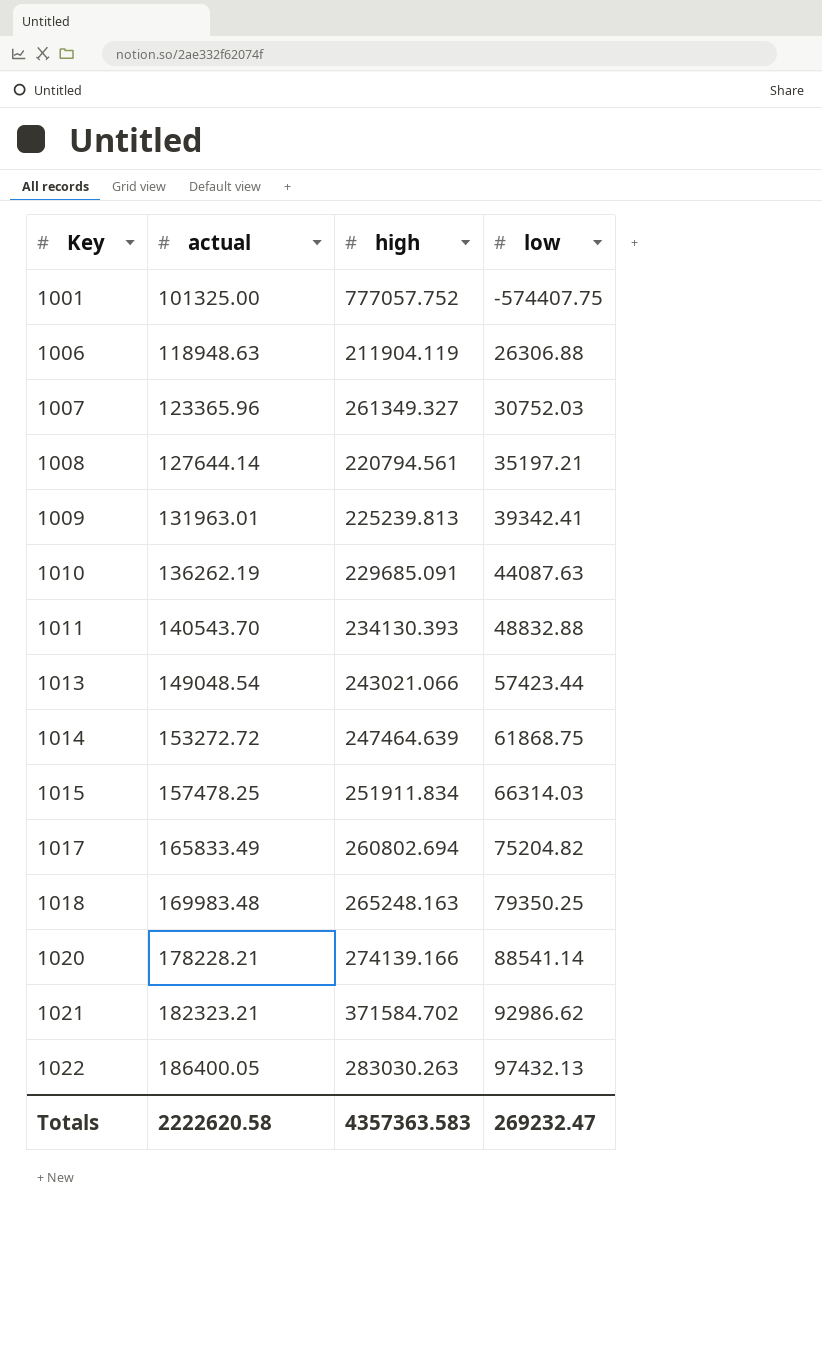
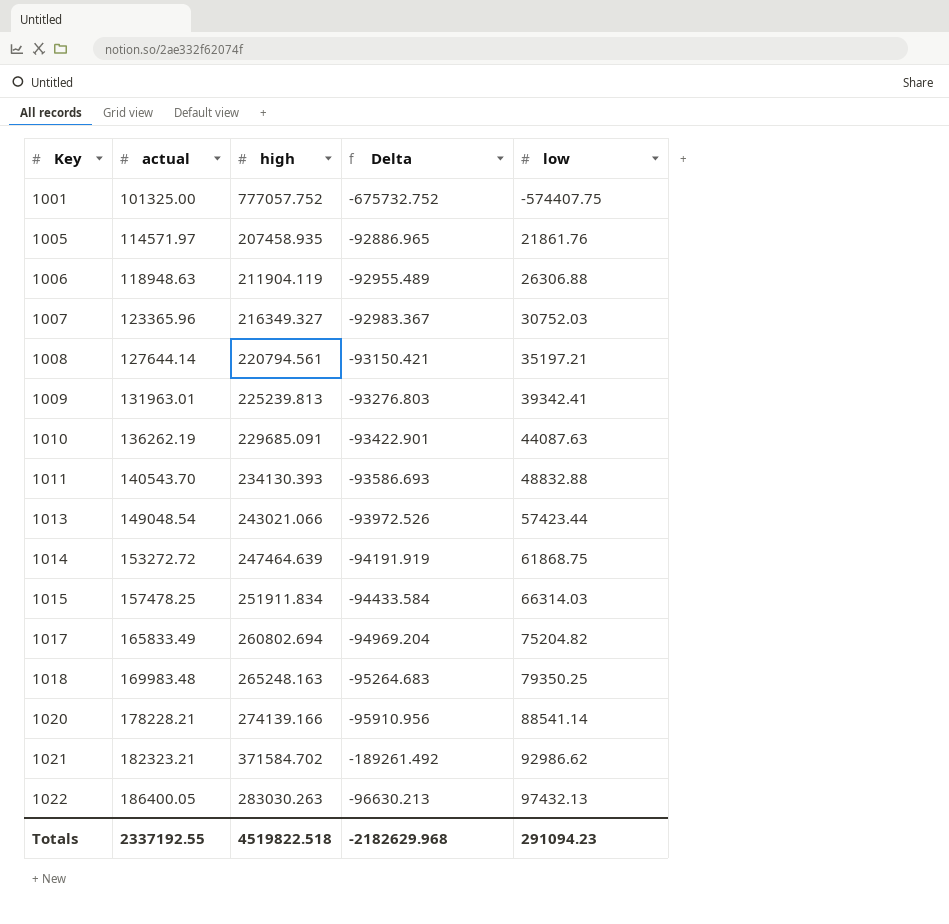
column Delta | formula: none -> [actual] - [high]
row 1005: none -> 114571.97 | 207458.935 | -92886.965 | 21861.76
1007 | high: 261349.327 -> 216349.327
Totals | actual: 2222620.58 -> 2337192.55
Totals | high: 4357363.583 -> 4519822.518
Totals | low: 269232.47 -> 291094.23

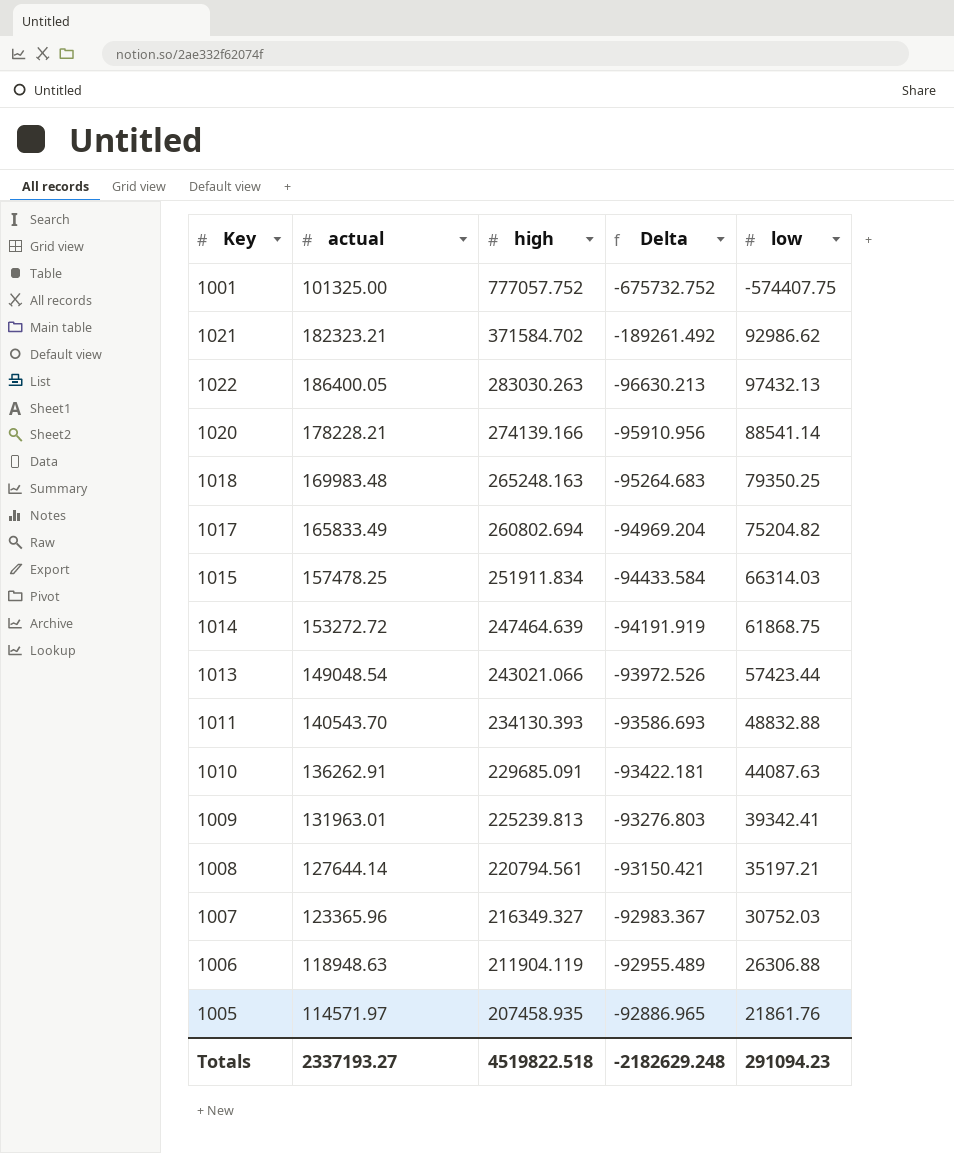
row order: Key ascending -> high descending
1010 | actual: 136262.19 -> 136262.91
1010 | Delta: -93422.901 -> -93422.181
Totals | actual: 2337192.55 -> 2337193.27
Totals | Delta: -2182629.968 -> -2182629.248

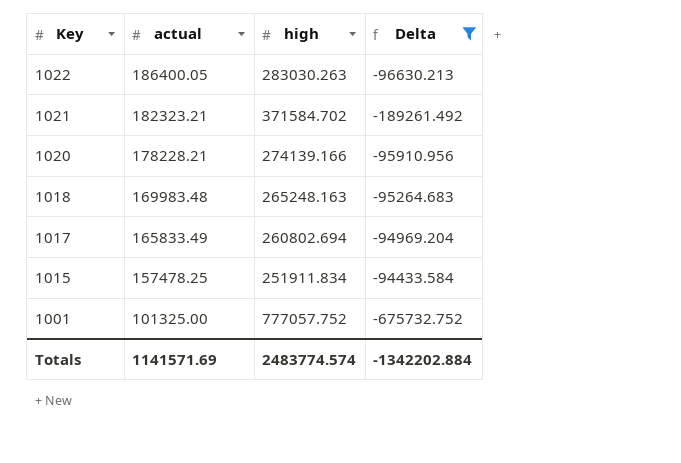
filter: none -> Delta <= -94433.584
row order: high descending -> Key descending
column low | position: 5 -> none
Totals | actual: 2337193.27 -> 1141571.69
Totals | high: 4519822.518 -> 2483774.574
Totals | Delta: -2182629.248 -> -1342202.884

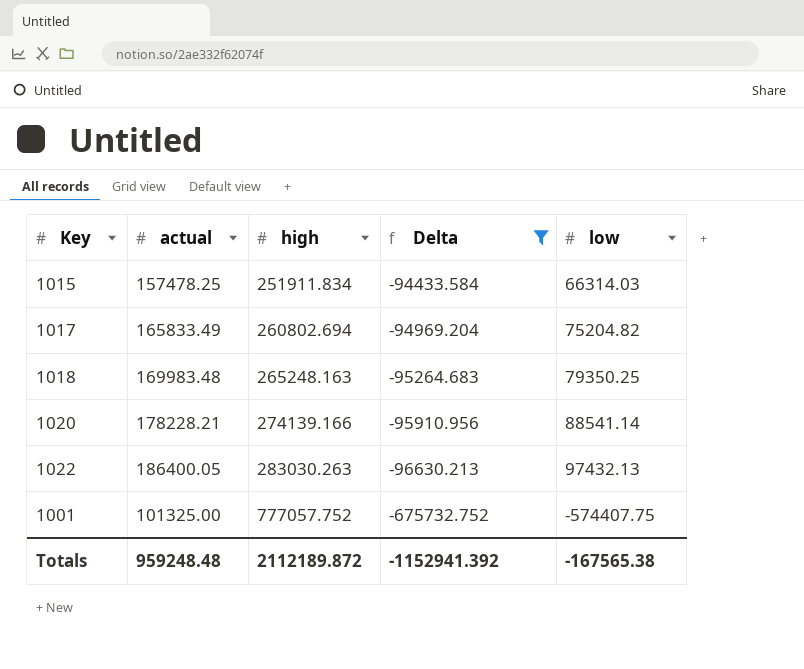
row order: Key descending -> high ascending
column low | position: none -> 5
row 1021: 182323.21 | 371584.702 | -189261.492 -> none
Totals | actual: 1141571.69 -> 959248.48
Totals | high: 2483774.574 -> 2112189.872
Totals | Delta: -1342202.884 -> -1152941.392

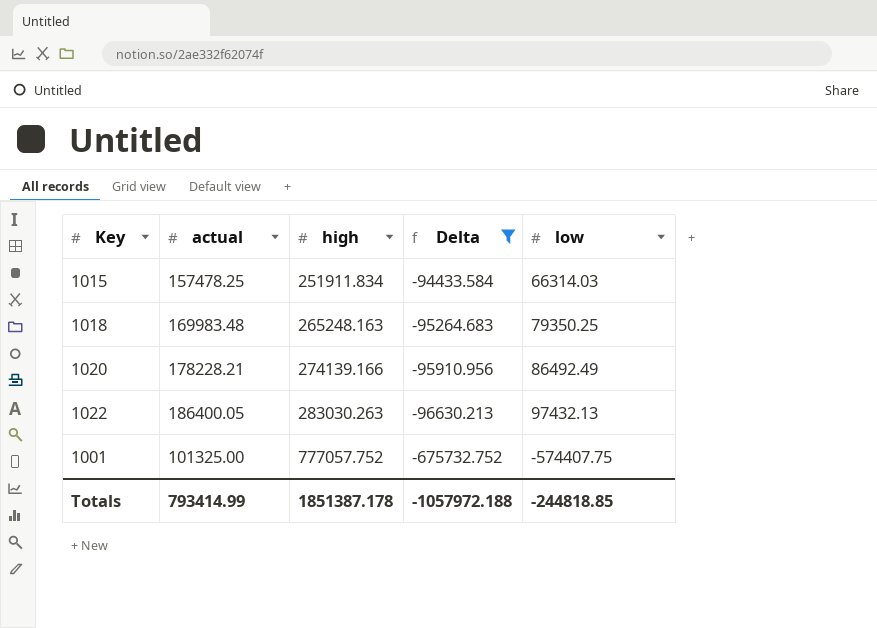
row 1017: 165833.49 | 260802.694 | -94969.204 | 75204.82 -> none
1020 | low: 88541.14 -> 86492.49
Totals | actual: 959248.48 -> 793414.99
Totals | high: 2112189.872 -> 1851387.178
Totals | Delta: -1152941.392 -> -1057972.188
Totals | low: -167565.38 -> -244818.85

